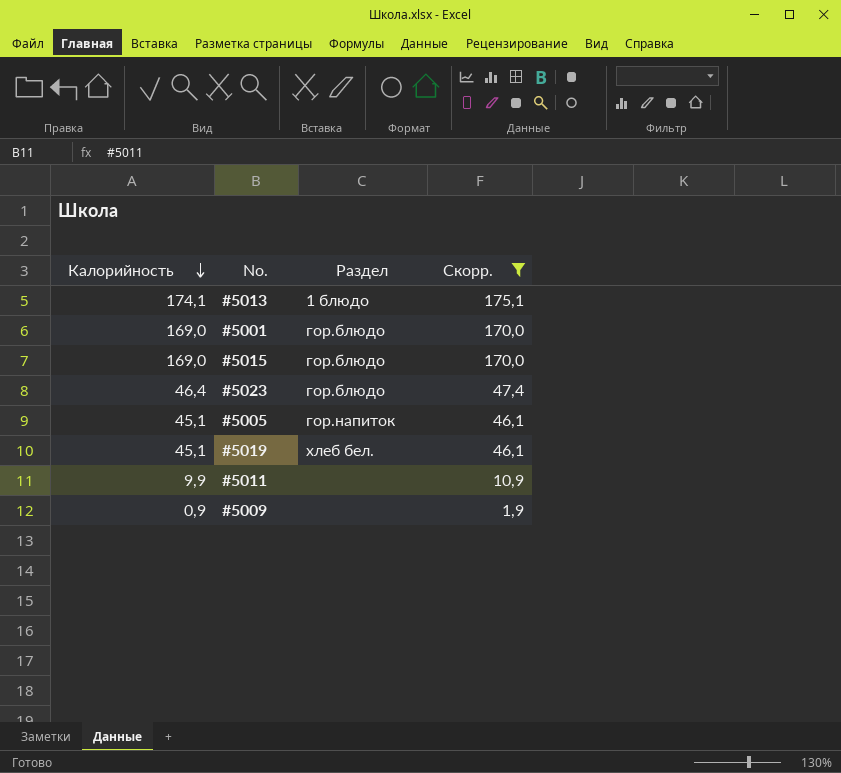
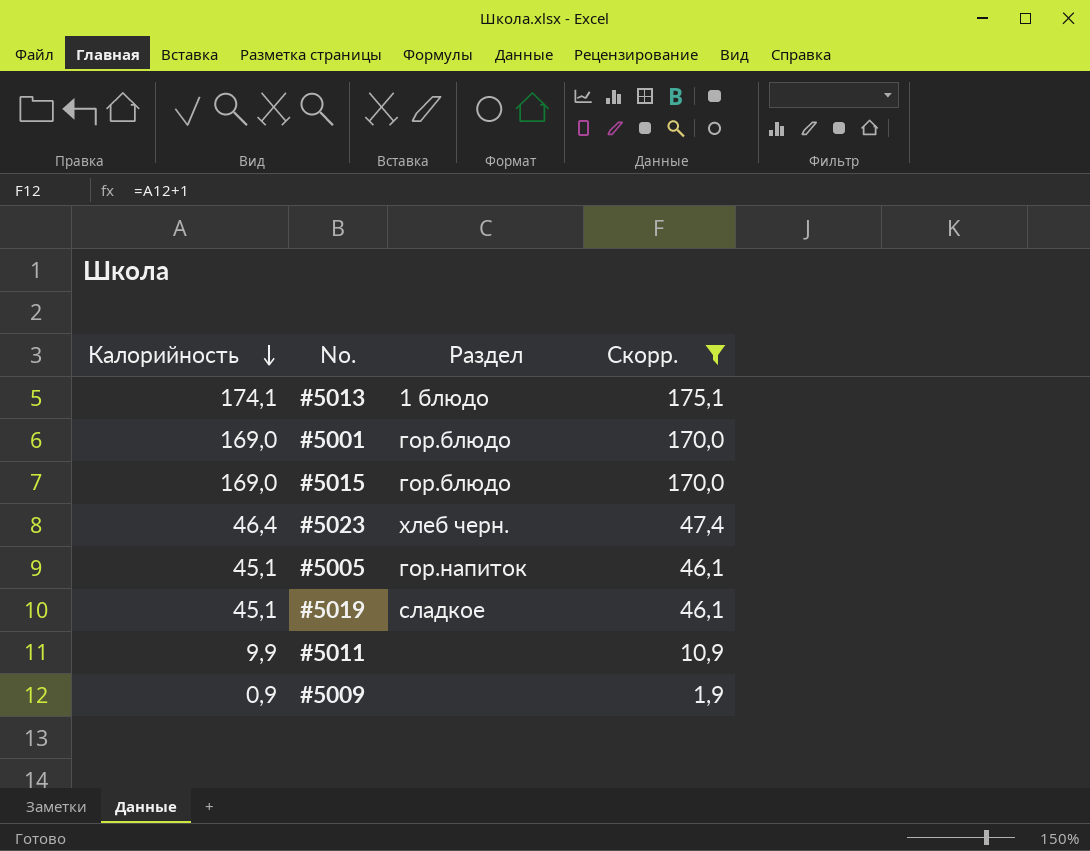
#5023 | Раздел: гор.блюдо -> хлеб черн.
#5019 | Раздел: хлеб бел. -> сладкое

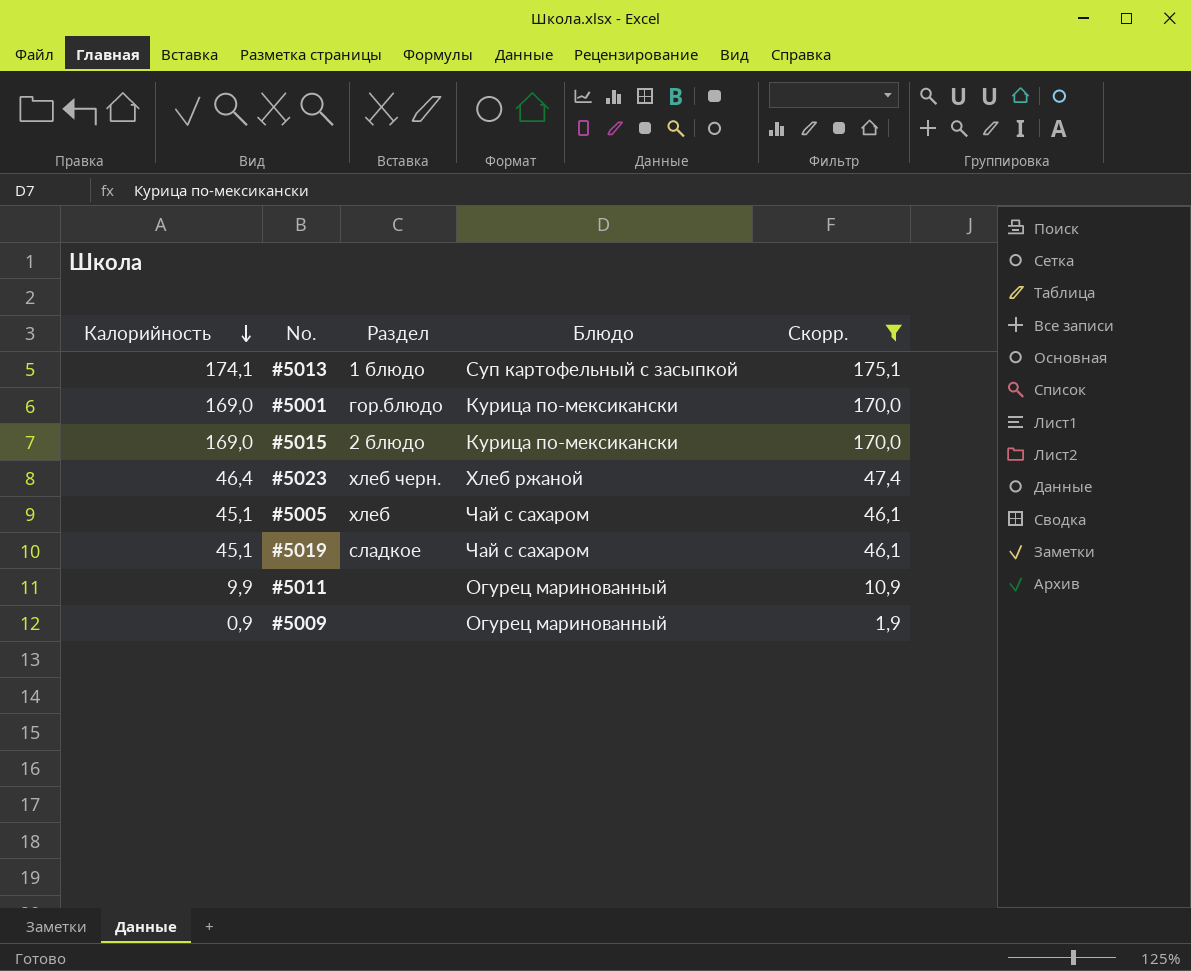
column Блюдо | position: none -> 4
#5015 | Раздел: гор.блюдо -> 2 блюдо
#5005 | Раздел: гор.напиток -> хлеб

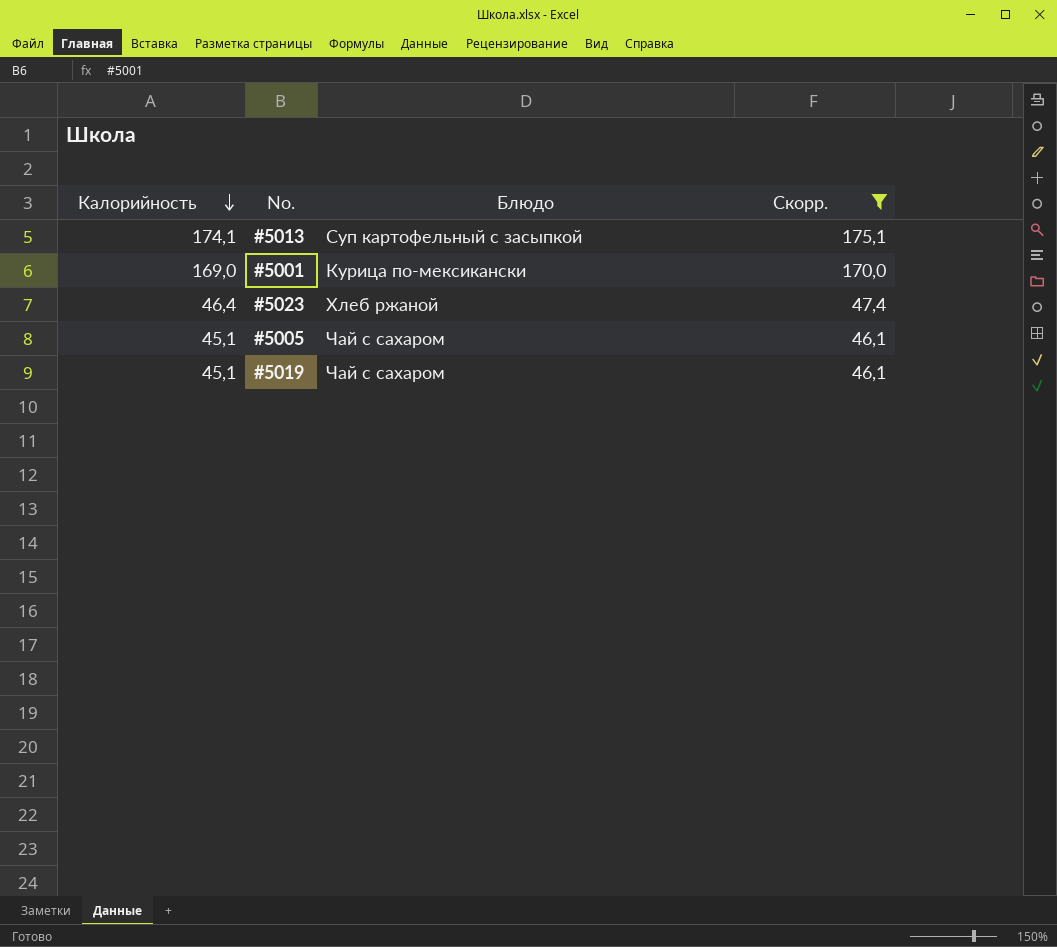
column Раздел | position: 3 -> none
row #5015: 169,0 | 2 блюдо | Курица по-мексикански | 170,0 -> none
row #5011: 9,9 | none | Огурец маринованный | 10,9 -> none
row #5009: 0,9 | none | Огурец маринованный | 1,9 -> none

